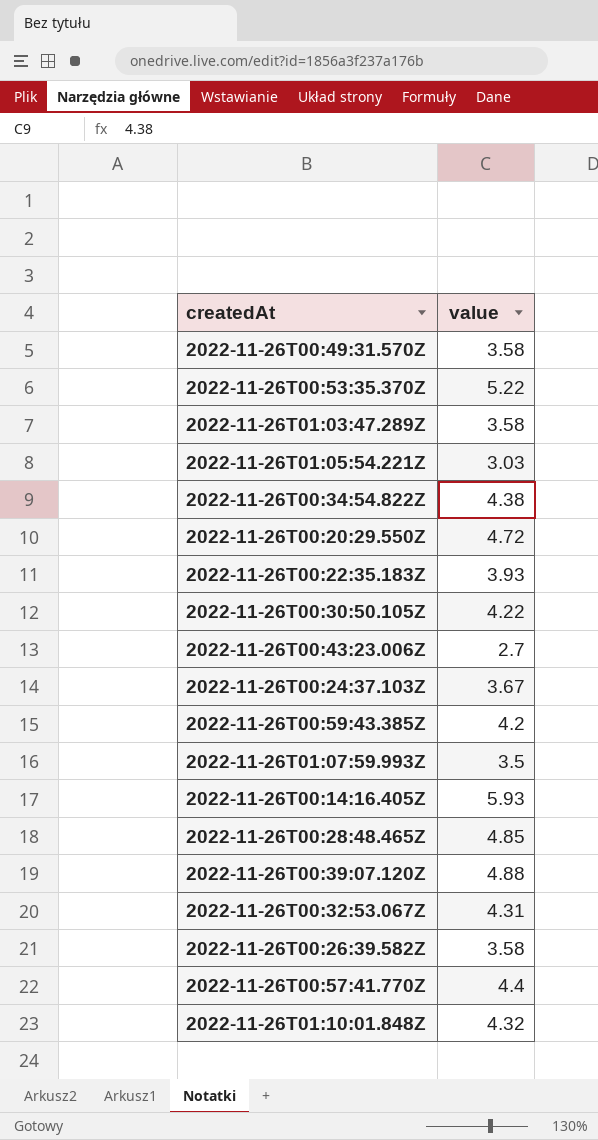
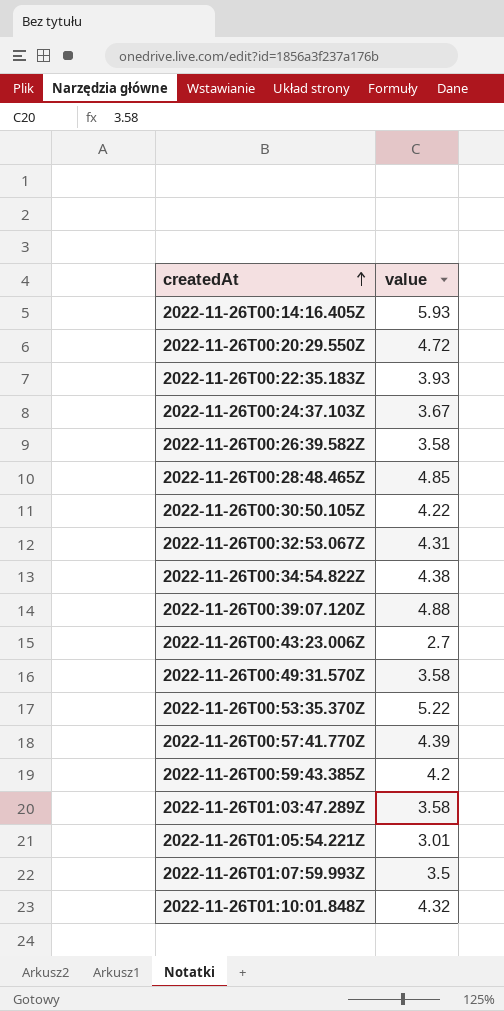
row order: none -> createdAt ascending
2022-11-26T00:57:41.770Z | value: 4.4 -> 4.39
2022-11-26T01:05:54.221Z | value: 3.03 -> 3.01

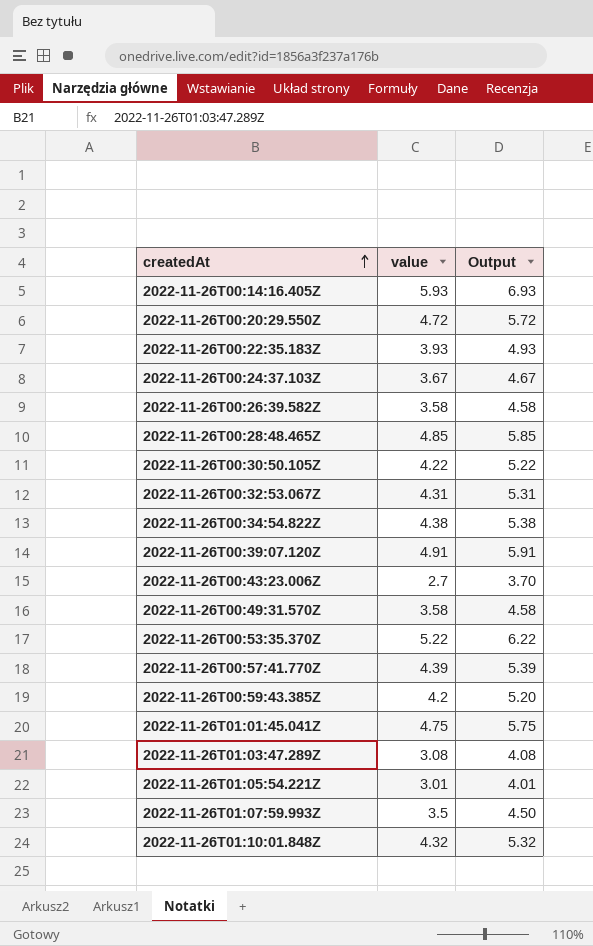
column Output | formula: none -> [value] + 1
2022-11-26T00:39:07.120Z | value: 4.88 -> 4.91
row 2022-11-26T01:01:45.041Z: none -> 4.75 | 5.75
2022-11-26T01:03:47.289Z | value: 3.58 -> 3.08

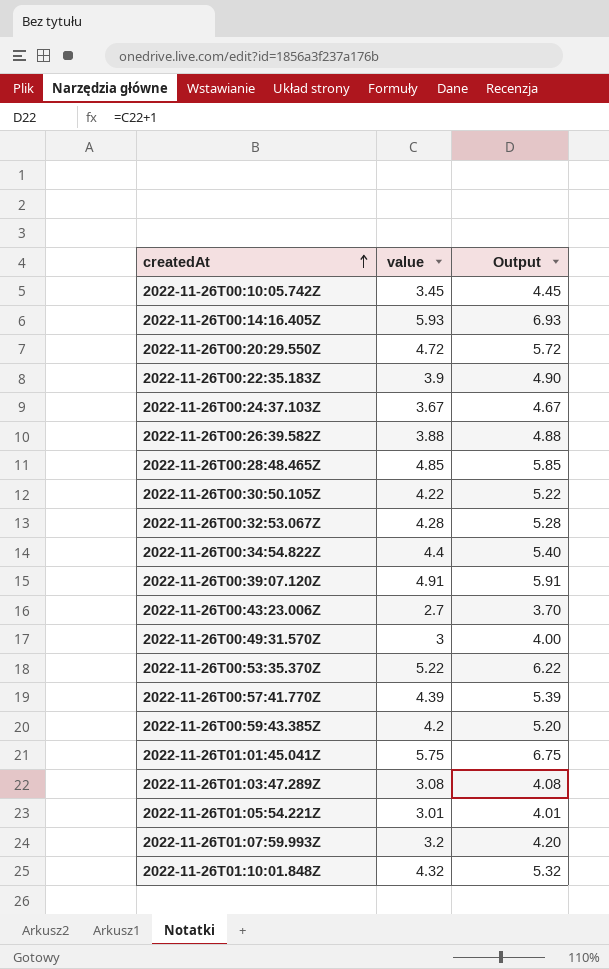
row 2022-11-26T00:10:05.742Z: none -> 3.45 | 4.45
2022-11-26T00:22:35.183Z | value: 3.93 -> 3.9
2022-11-26T00:22:35.183Z | Output: 4.93 -> 4.90
2022-11-26T00:26:39.582Z | value: 3.58 -> 3.88
2022-11-26T00:26:39.582Z | Output: 4.58 -> 4.88
2022-11-26T00:32:53.067Z | value: 4.31 -> 4.28
2022-11-26T00:32:53.067Z | Output: 5.31 -> 5.28
2022-11-26T00:34:54.822Z | value: 4.38 -> 4.4
2022-11-26T00:34:54.822Z | Output: 5.38 -> 5.40
2022-11-26T00:49:31.570Z | value: 3.58 -> 3
2022-11-26T00:49:31.570Z | Output: 4.58 -> 4.00
2022-11-26T01:01:45.041Z | value: 4.75 -> 5.75
2022-11-26T01:01:45.041Z | Output: 5.75 -> 6.75
2022-11-26T01:07:59.993Z | value: 3.5 -> 3.2
2022-11-26T01:07:59.993Z | Output: 4.50 -> 4.20

